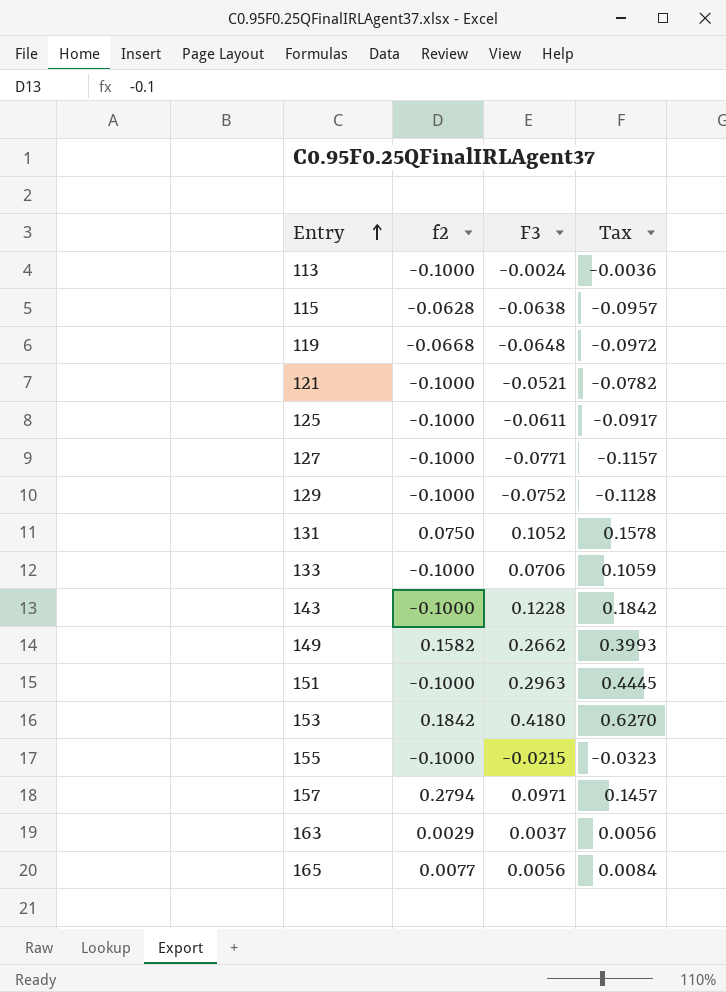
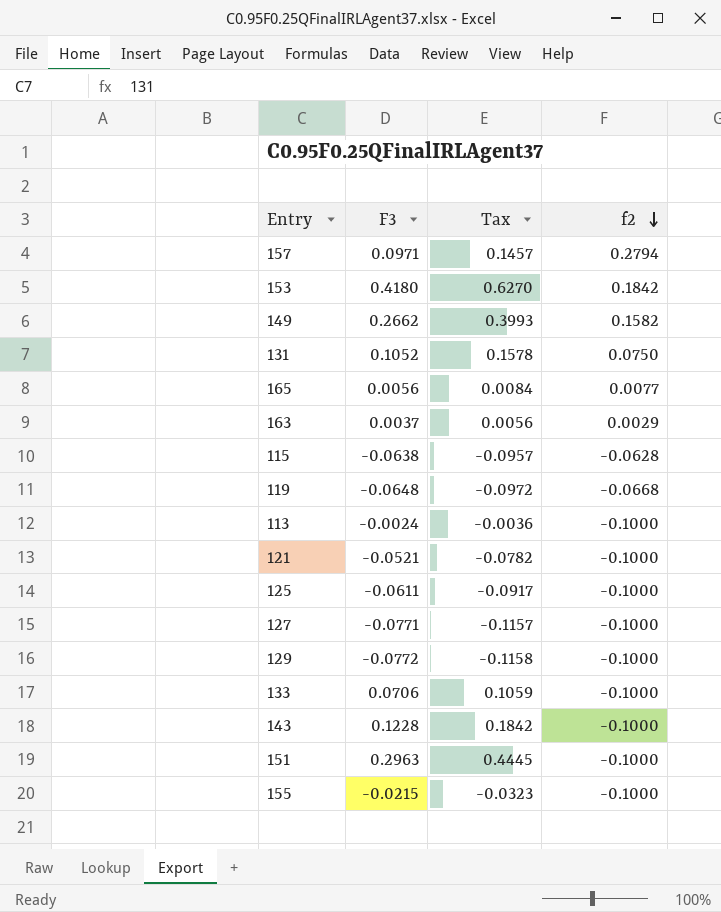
row order: Entry ascending -> f2 descending
column f2 | position: 2 -> 4
129 | F3: -0.0752 -> -0.0772
129 | Tax: -0.1128 -> -0.1158

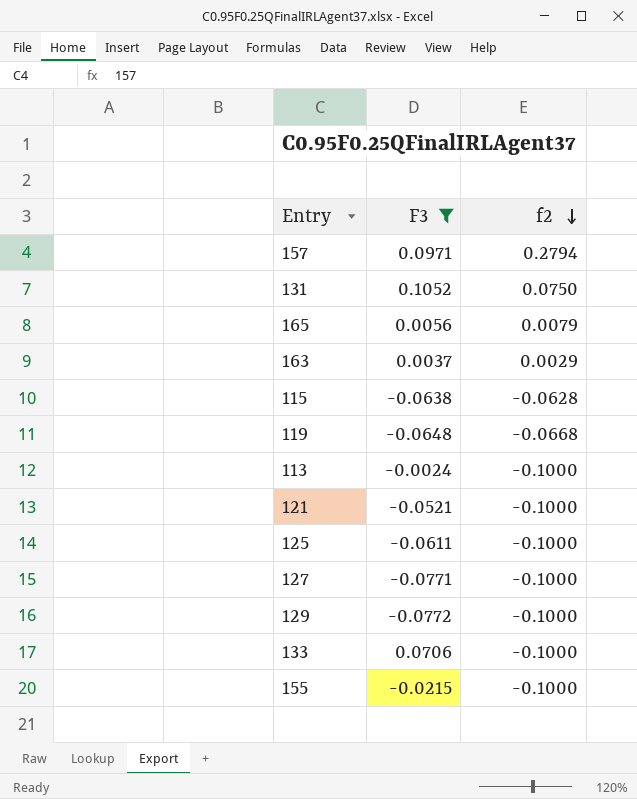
filter: none -> F3 <= 0.1052
column Tax | formula: [F3] * 1.5 -> none
165 | f2: 0.0077 -> 0.0079

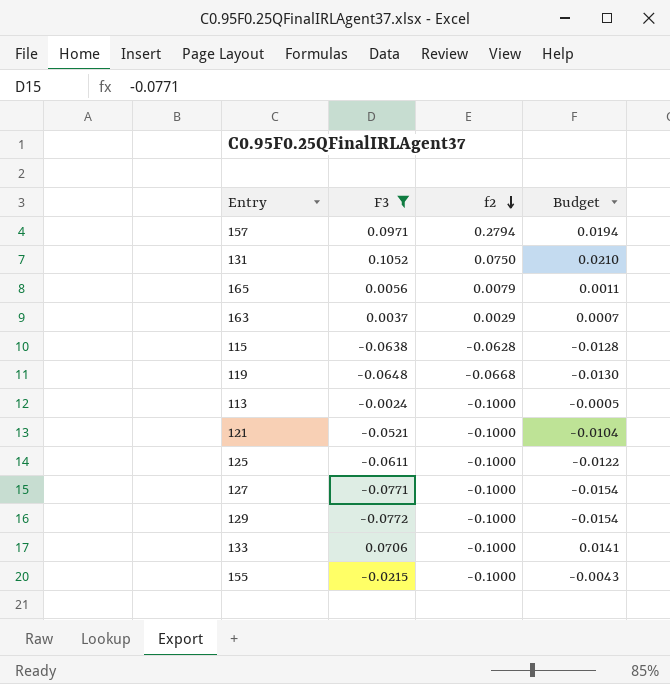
column Budget | formula: none -> [F3] * 0.2

